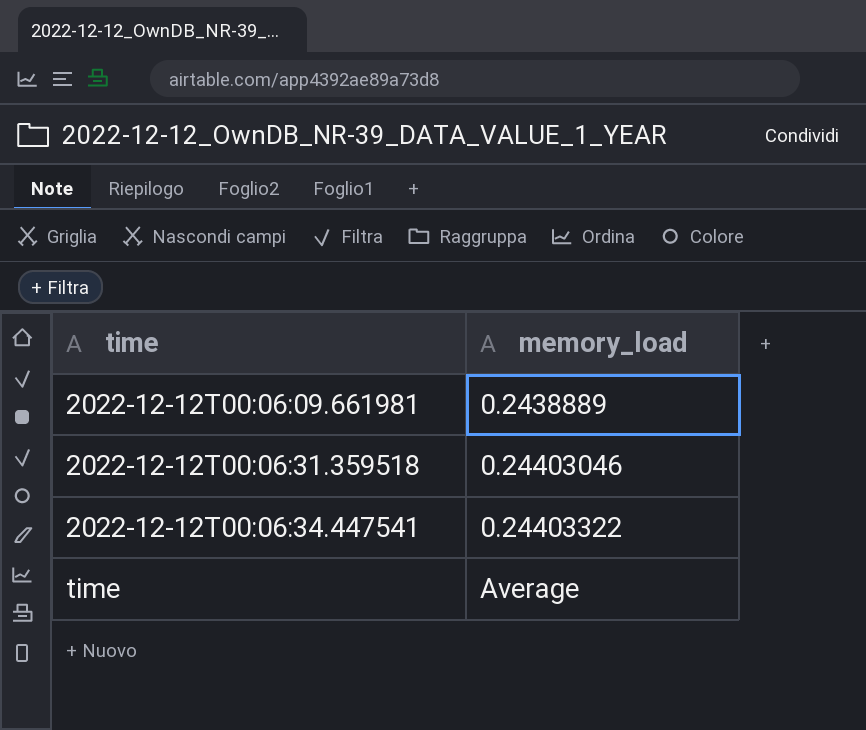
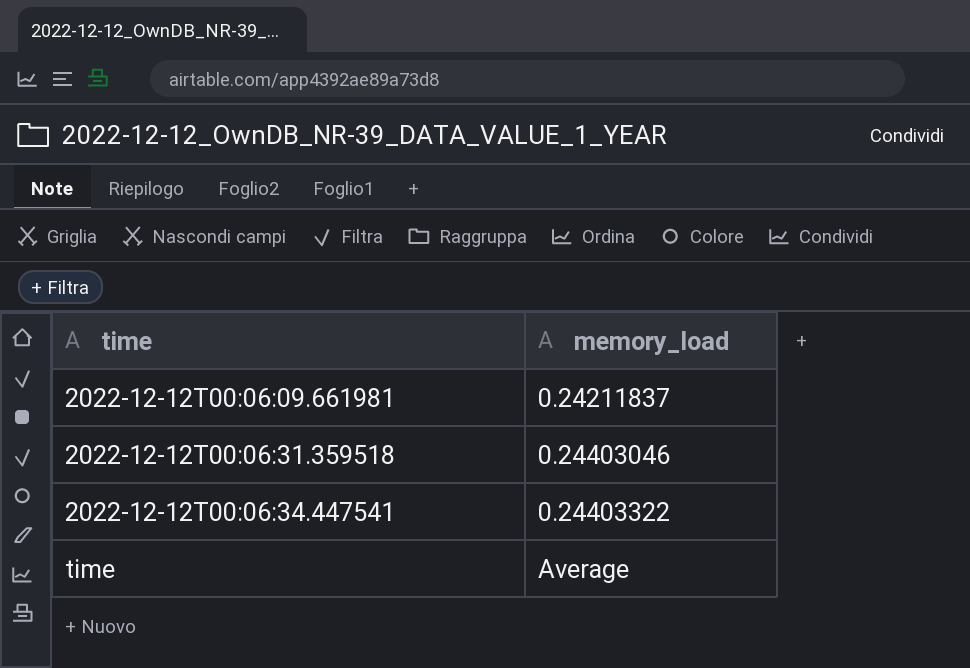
2022-12-12T00:06:09.661981 | memory_load: 0.2438889 -> 0.24211837

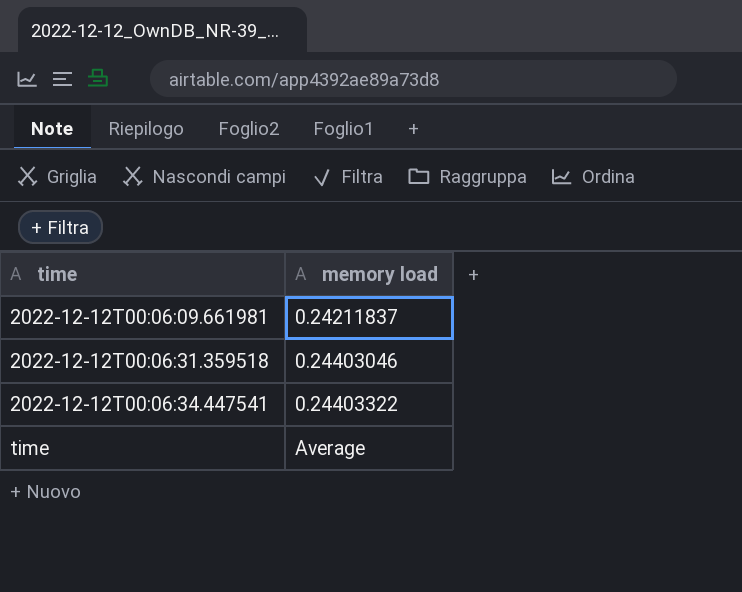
column name: memory_load -> memory load

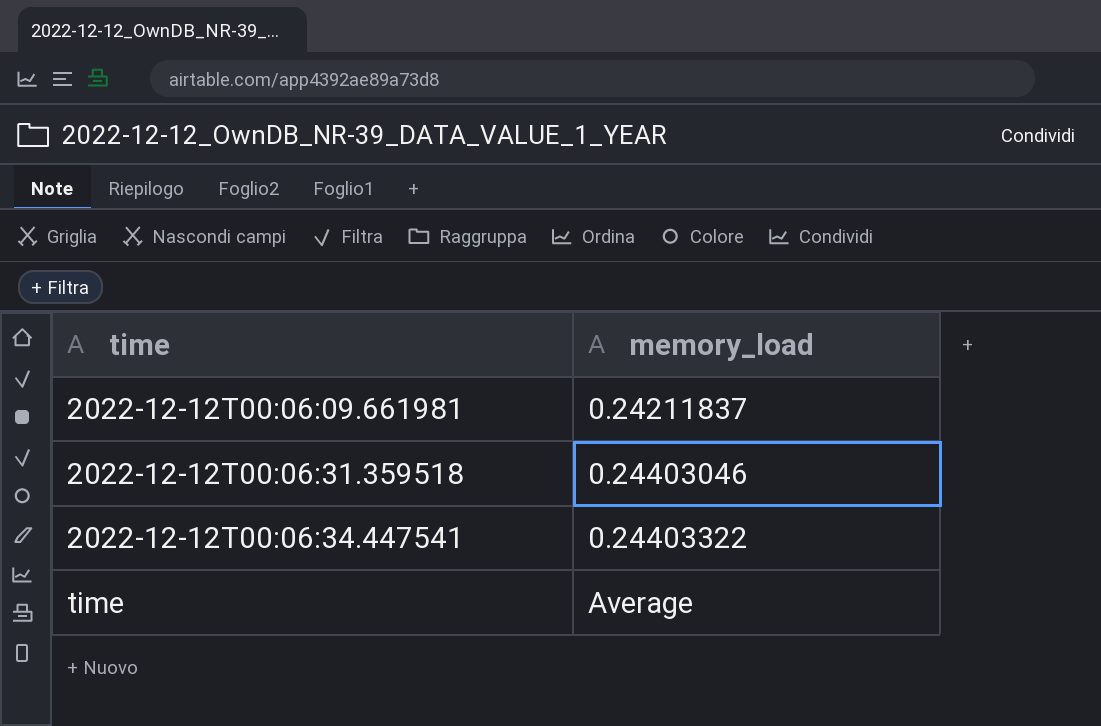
column name: memory load -> memory_load

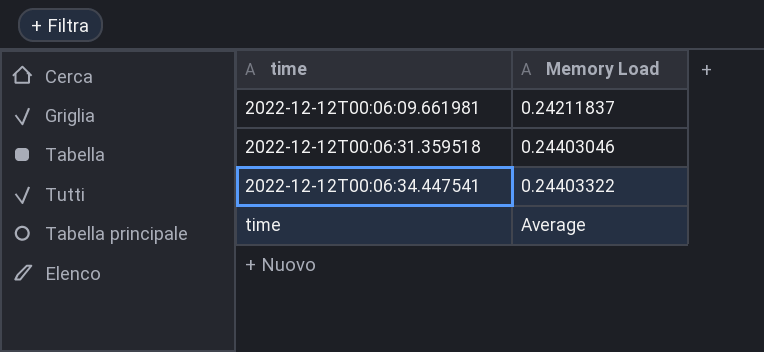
column name: memory_load -> Memory Load

